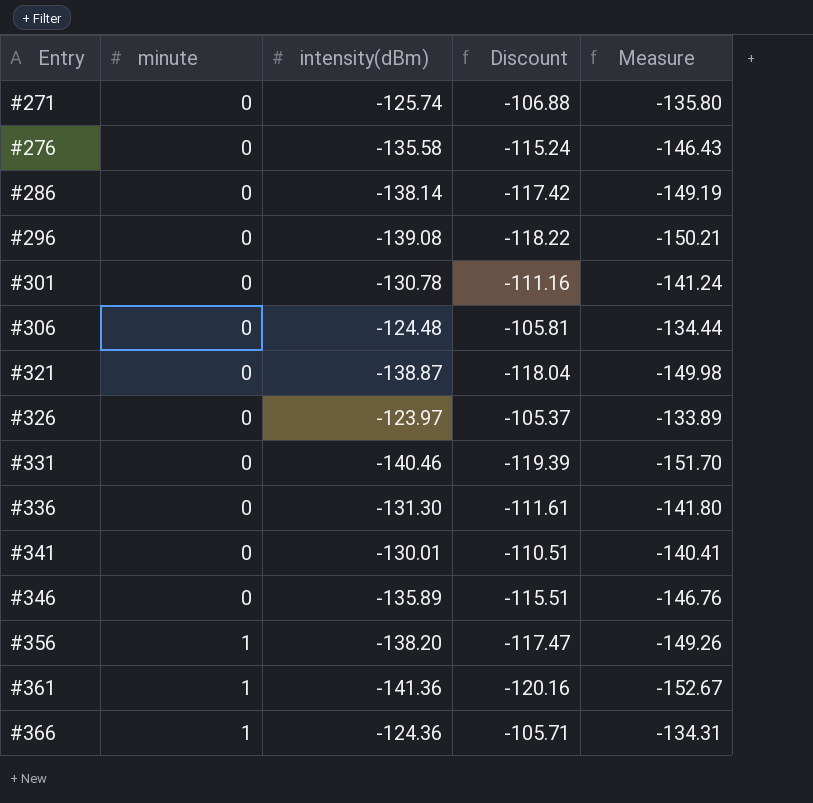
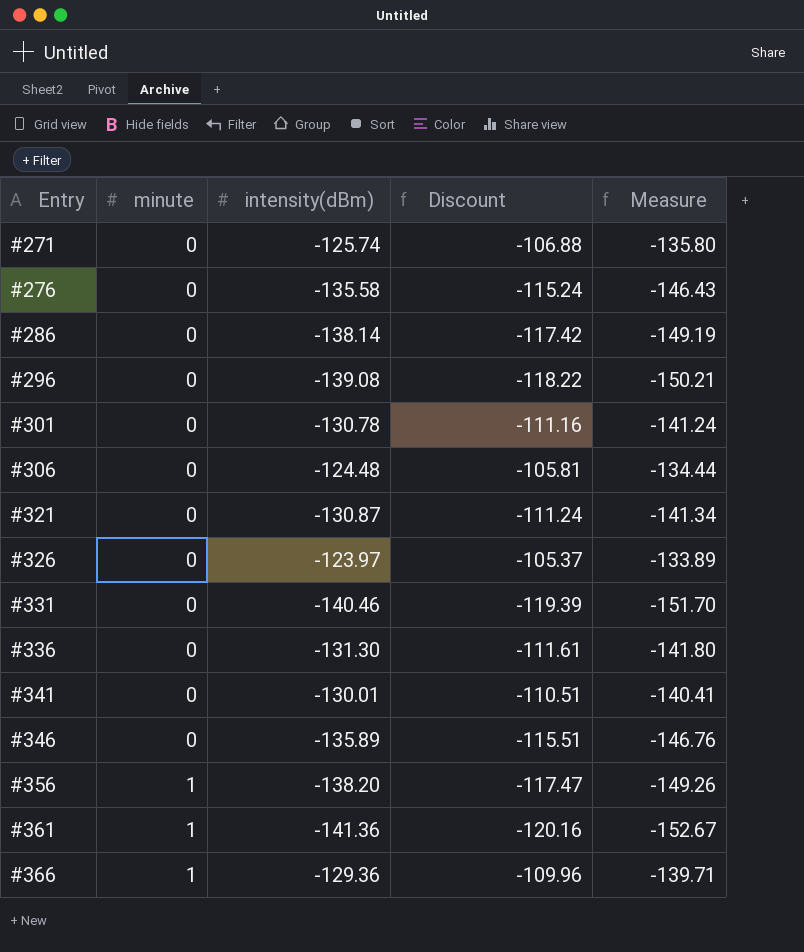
#321 | intensity(dBm): -138.87 -> -130.87
#321 | Discount: -118.04 -> -111.24
#321 | Measure: -149.98 -> -141.34
#366 | intensity(dBm): -124.36 -> -129.36
#366 | Discount: -105.71 -> -109.96
#366 | Measure: -134.31 -> -139.71

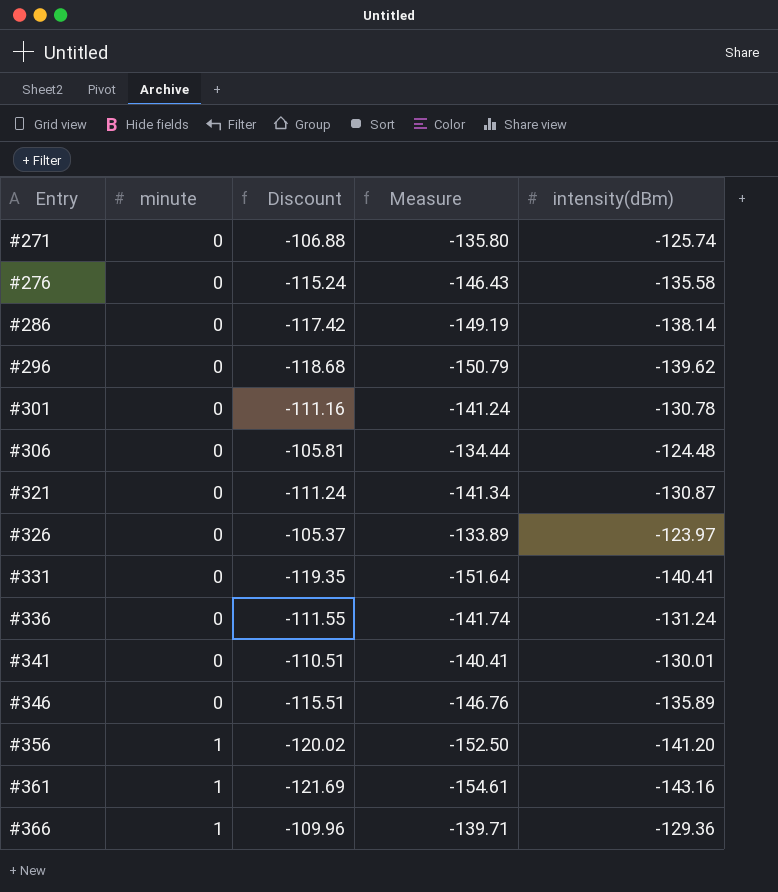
column intensity(dBm) | position: 3 -> 5
#296 | Discount: -118.22 -> -118.68
#296 | Measure: -150.21 -> -150.79
#296 | intensity(dBm): -139.08 -> -139.62
#331 | Discount: -119.39 -> -119.35
#331 | Measure: -151.70 -> -151.64
#331 | intensity(dBm): -140.46 -> -140.41
#336 | Discount: -111.61 -> -111.55
#336 | Measure: -141.80 -> -141.74
#336 | intensity(dBm): -131.30 -> -131.24
#356 | Discount: -117.47 -> -120.02
#356 | Measure: -149.26 -> -152.50
#356 | intensity(dBm): -138.20 -> -141.20
#361 | Discount: -120.16 -> -121.69
#361 | Measure: -152.67 -> -154.61
#361 | intensity(dBm): -141.36 -> -143.16

